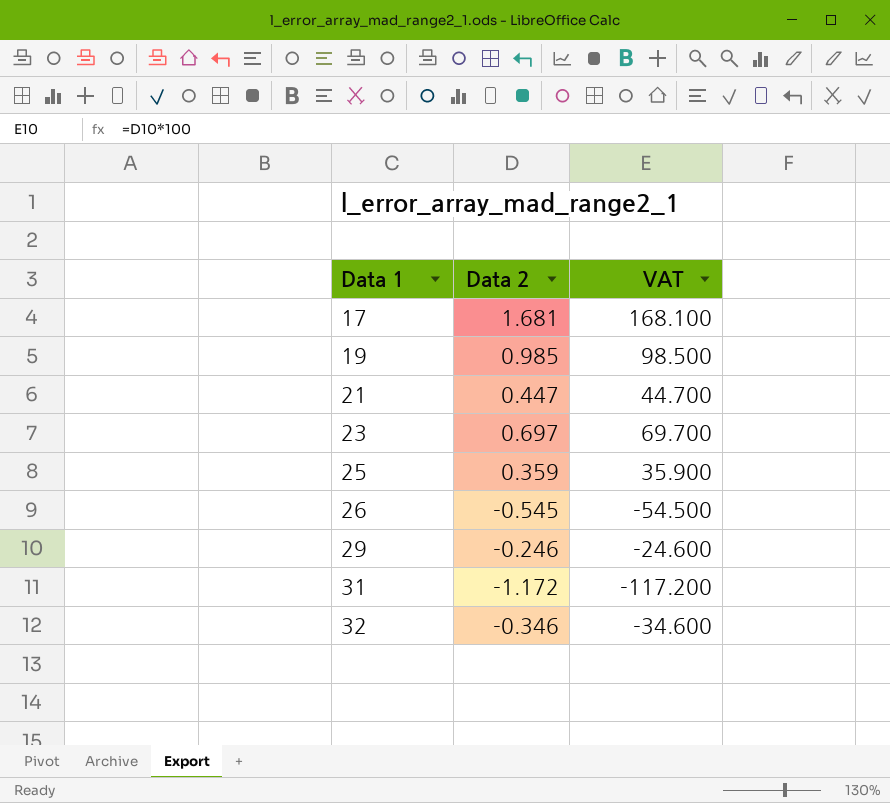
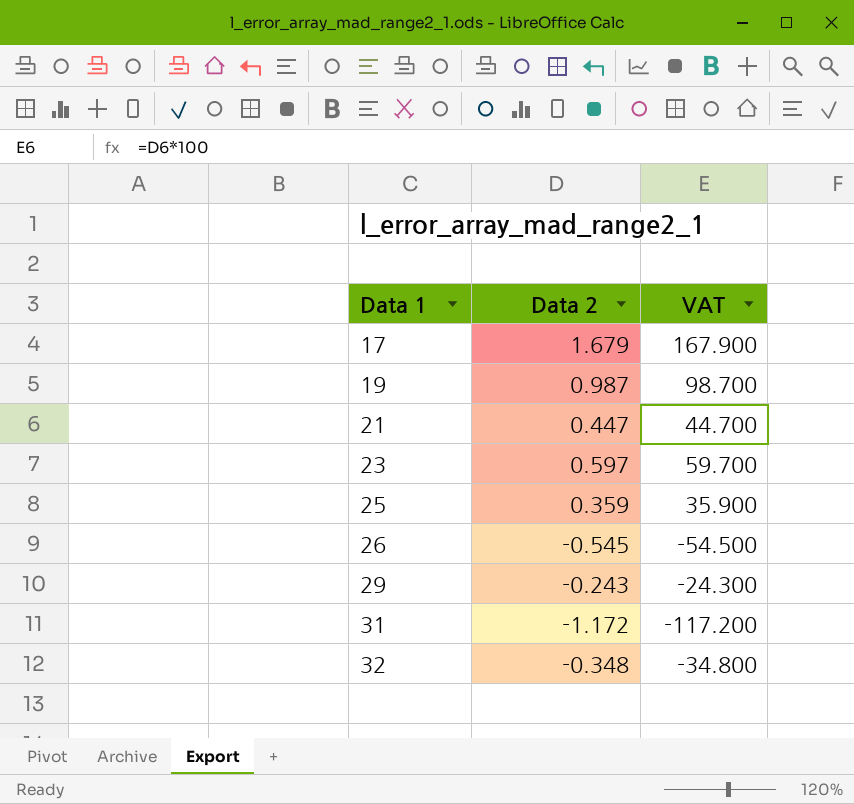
17 | Data 2: 1.681 -> 1.679
17 | VAT: 168.100 -> 167.900
19 | Data 2: 0.985 -> 0.987
19 | VAT: 98.500 -> 98.700
23 | Data 2: 0.697 -> 0.597
23 | VAT: 69.700 -> 59.700
29 | Data 2: -0.246 -> -0.243
29 | VAT: -24.600 -> -24.300
32 | Data 2: -0.346 -> -0.348
32 | VAT: -34.600 -> -34.800

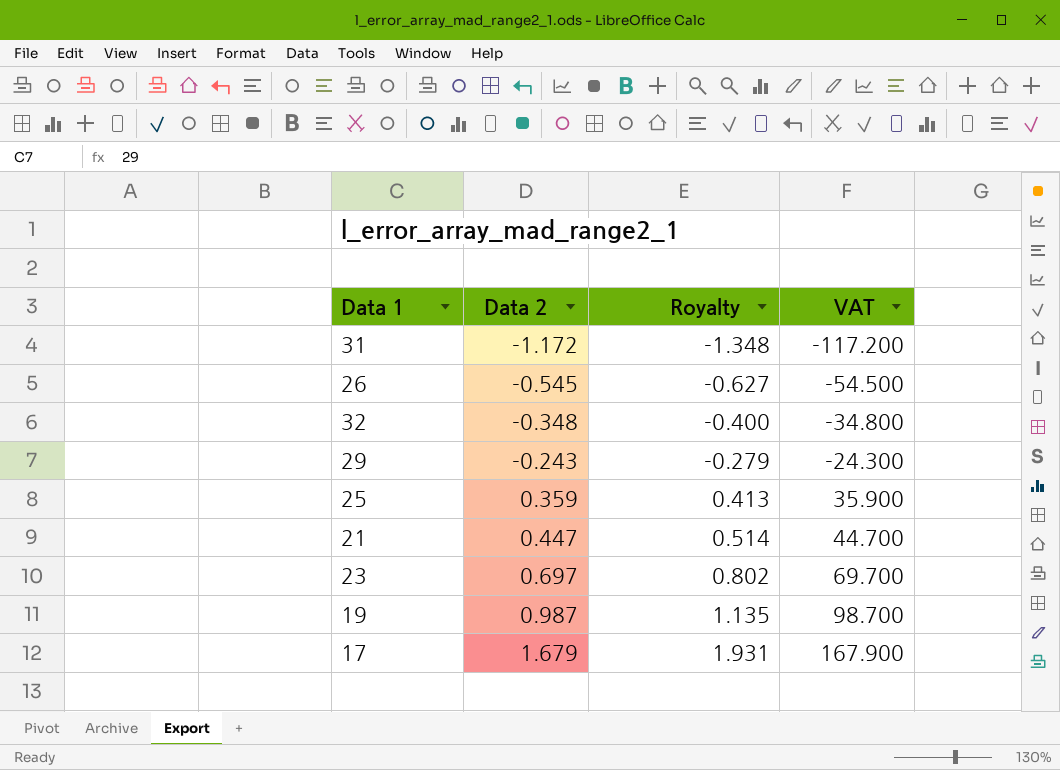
row order: Data 1 ascending -> Data 2 ascending
column Royalty | formula: none -> [Data 2] * 1.15
23 | Data 2: 0.597 -> 0.697
23 | VAT: 59.700 -> 69.700

